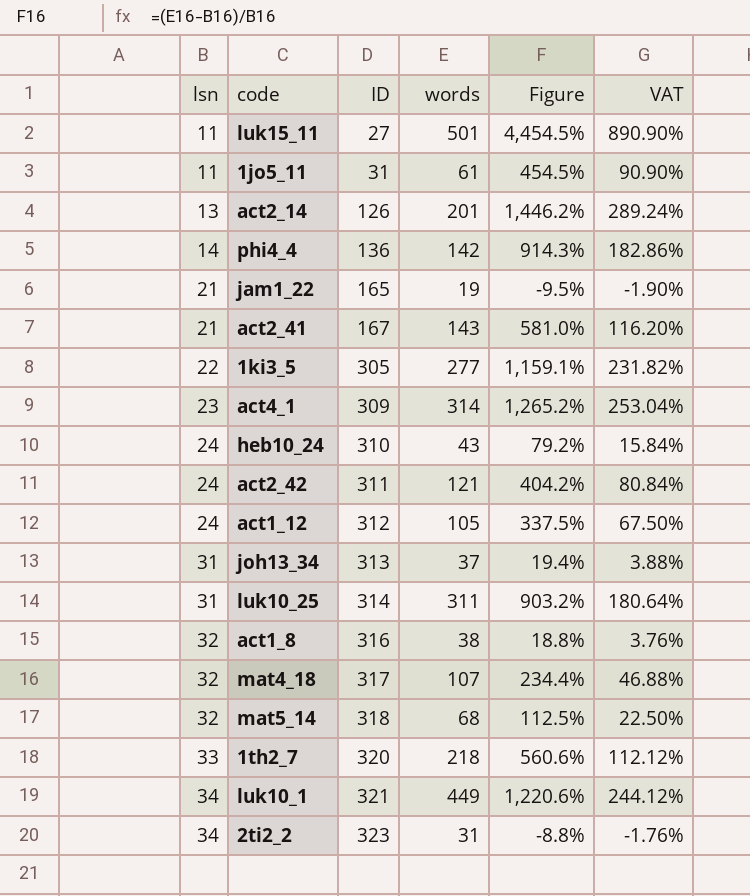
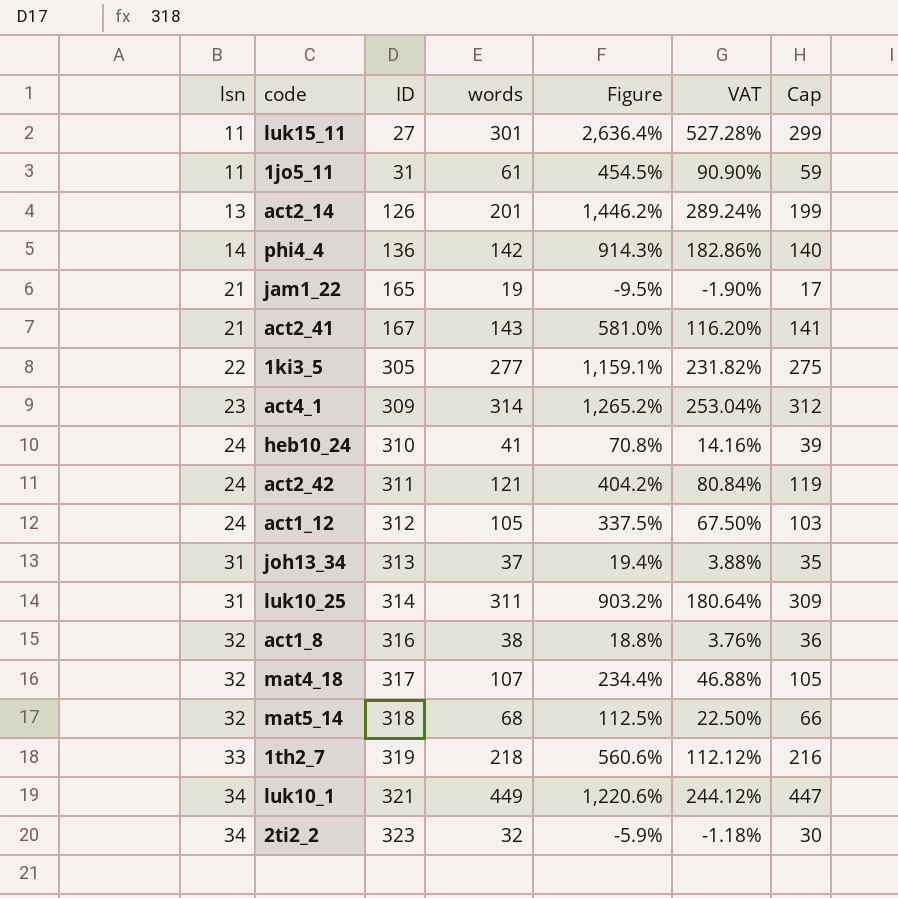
column Cap | formula: none -> [words] - 2
luk15_11 | words: 501 -> 301
luk15_11 | Figure: 4,454.5% -> 2,636.4%
luk15_11 | VAT: 890.90% -> 527.28%
heb10_24 | words: 43 -> 41
heb10_24 | Figure: 79.2% -> 70.8%
heb10_24 | VAT: 15.84% -> 14.16%
1th2_7 | ID: 320 -> 319
2ti2_2 | words: 31 -> 32
2ti2_2 | Figure: -8.8% -> -5.9%
2ti2_2 | VAT: -1.76% -> -1.18%

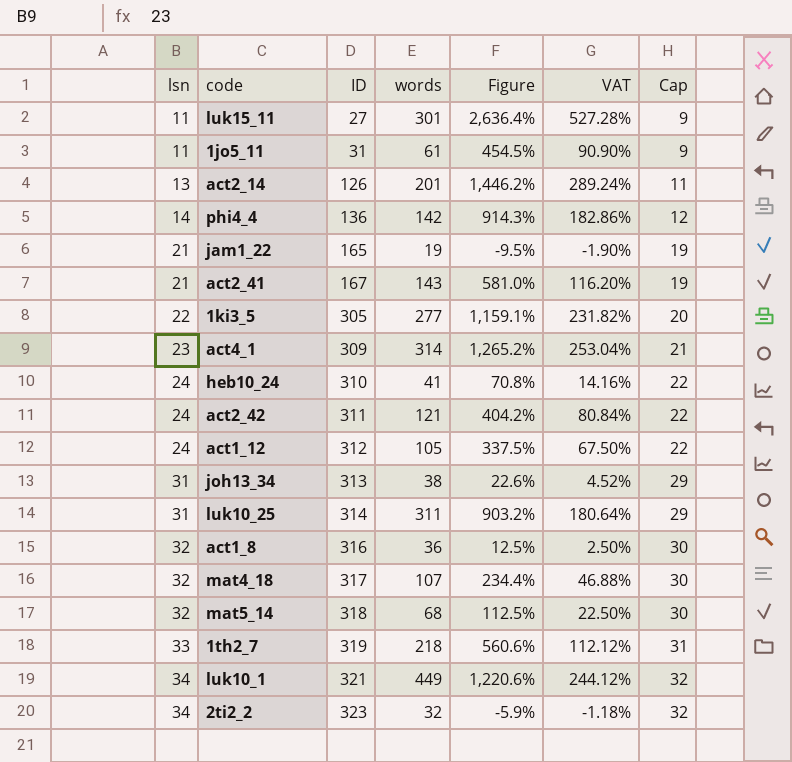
column Cap | formula: [words] - 2 -> [lsn] - 2
joh13_34 | words: 37 -> 38
joh13_34 | Figure: 19.4% -> 22.6%
joh13_34 | VAT: 3.88% -> 4.52%
act1_8 | words: 38 -> 36
act1_8 | Figure: 18.8% -> 12.5%
act1_8 | VAT: 3.76% -> 2.50%

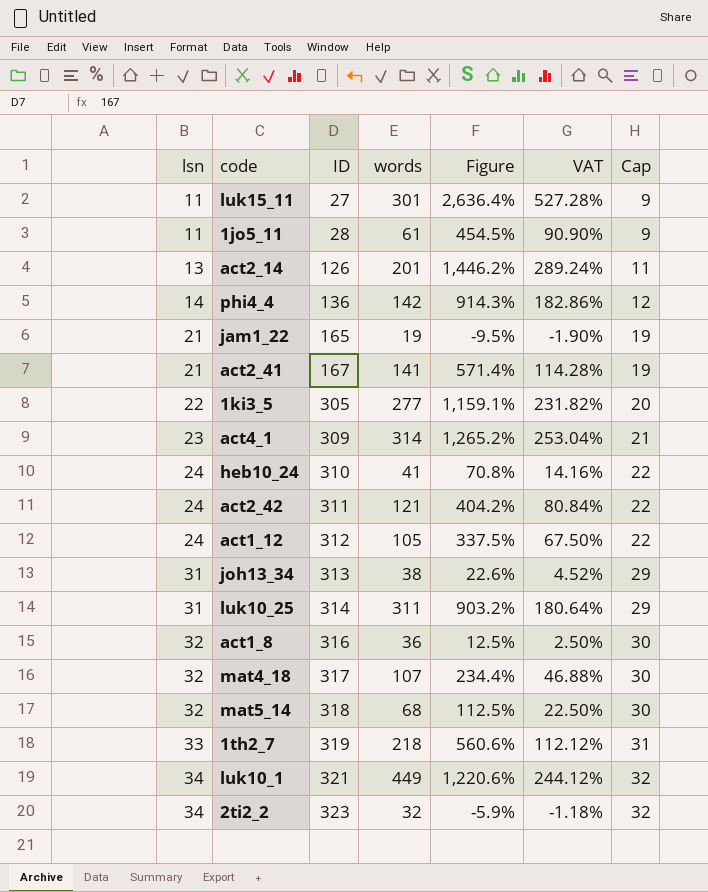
1jo5_11 | ID: 31 -> 28
act2_41 | words: 143 -> 141
act2_41 | Figure: 581.0% -> 571.4%
act2_41 | VAT: 116.20% -> 114.28%

